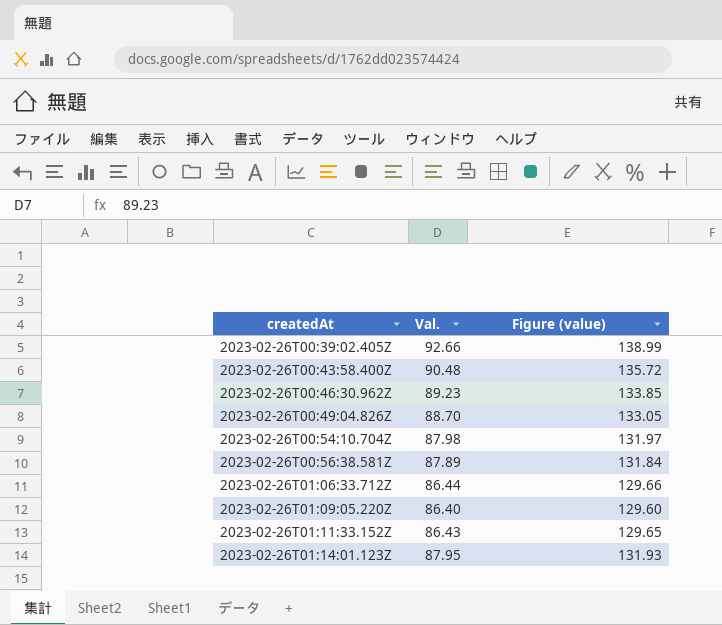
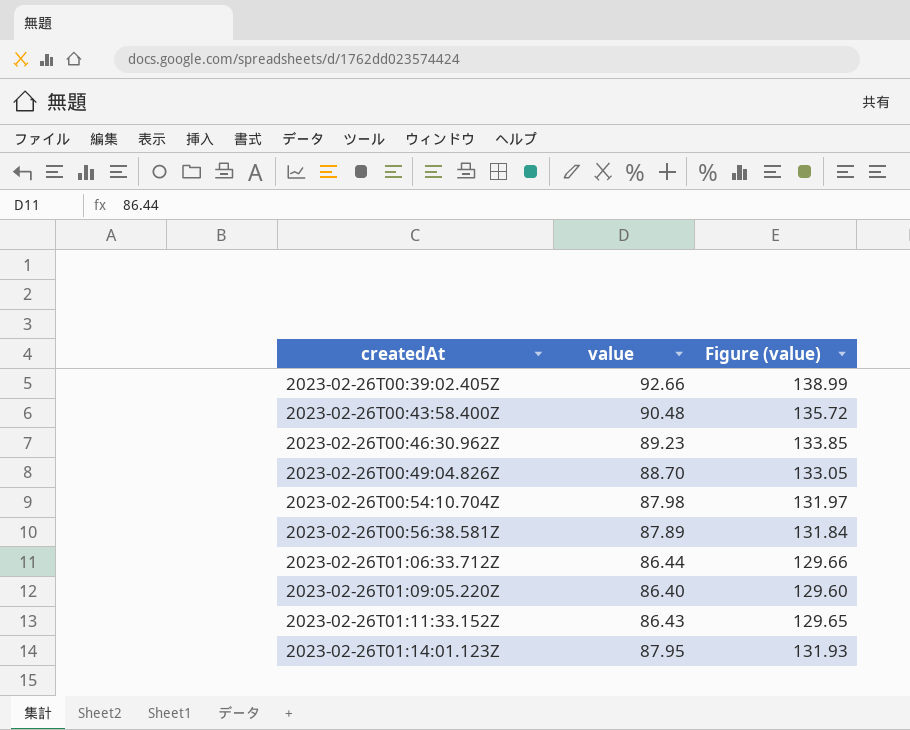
column name: Val. -> value

